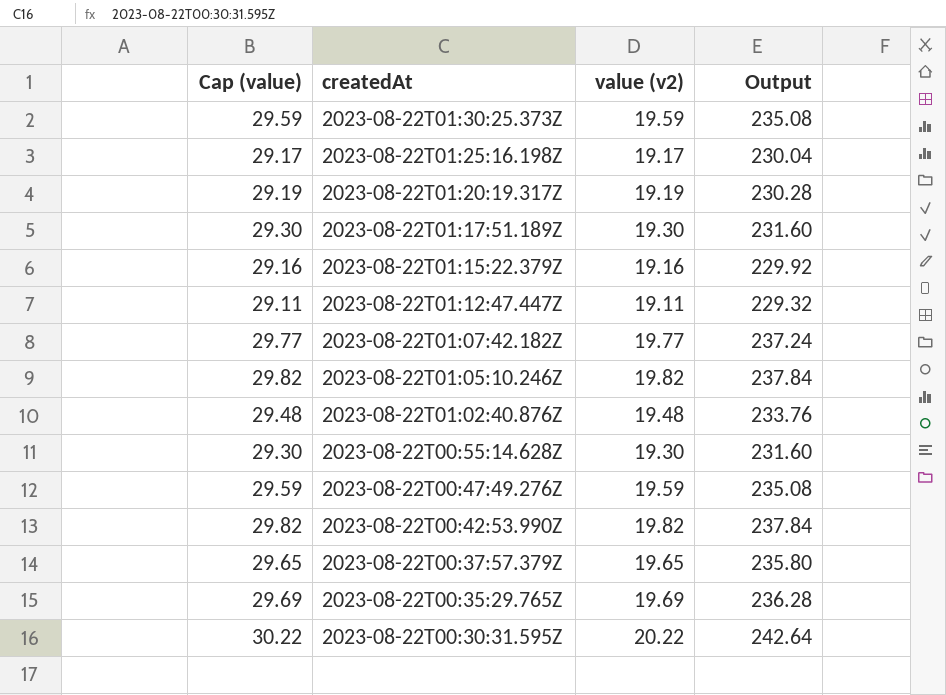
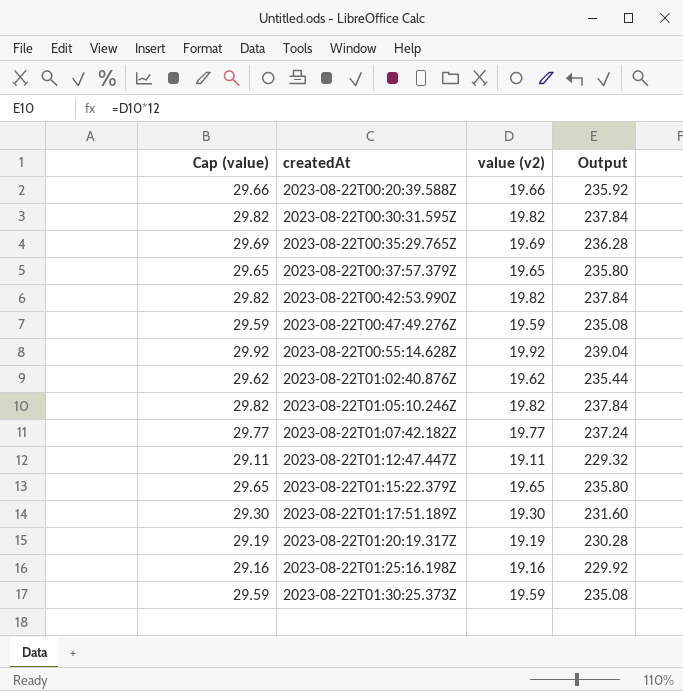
row order: createdAt descending -> createdAt ascending
row 2023-08-22T00:20:39.588Z: none -> 29.66 | 19.66 | 235.92
2023-08-22T00:30:31.595Z | Cap (value): 30.22 -> 29.82
2023-08-22T00:30:31.595Z | value (v2): 20.22 -> 19.82
2023-08-22T00:30:31.595Z | Output: 242.64 -> 237.84
2023-08-22T00:55:14.628Z | Cap (value): 29.30 -> 29.92
2023-08-22T00:55:14.628Z | value (v2): 19.30 -> 19.92
2023-08-22T00:55:14.628Z | Output: 231.60 -> 239.04
2023-08-22T01:02:40.876Z | Cap (value): 29.48 -> 29.62
2023-08-22T01:02:40.876Z | value (v2): 19.48 -> 19.62
2023-08-22T01:02:40.876Z | Output: 233.76 -> 235.44
2023-08-22T01:15:22.379Z | Cap (value): 29.16 -> 29.65
2023-08-22T01:15:22.379Z | value (v2): 19.16 -> 19.65
2023-08-22T01:15:22.379Z | Output: 229.92 -> 235.80
2023-08-22T01:25:16.198Z | Cap (value): 29.17 -> 29.16
2023-08-22T01:25:16.198Z | value (v2): 19.17 -> 19.16
2023-08-22T01:25:16.198Z | Output: 230.04 -> 229.92

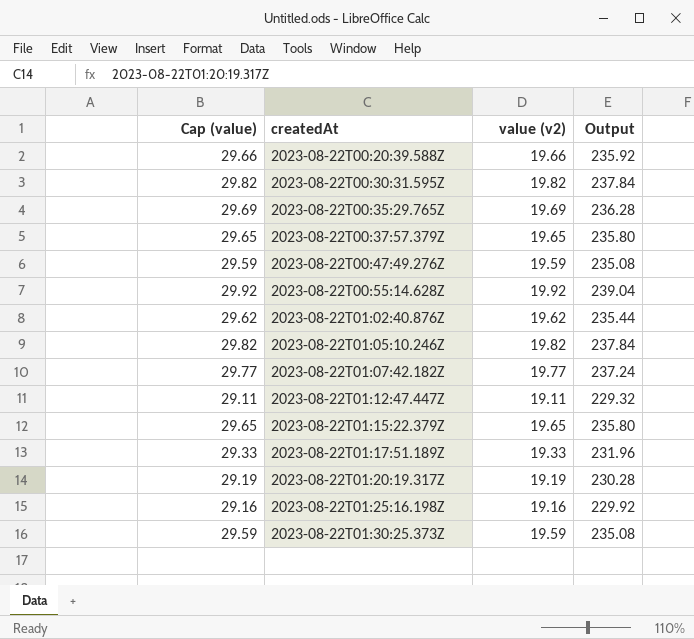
row 2023-08-22T00:42:53.990Z: 29.82 | 19.82 | 237.84 -> none
2023-08-22T01:17:51.189Z | Cap (value): 29.30 -> 29.33
2023-08-22T01:17:51.189Z | value (v2): 19.30 -> 19.33
2023-08-22T01:17:51.189Z | Output: 231.60 -> 231.96

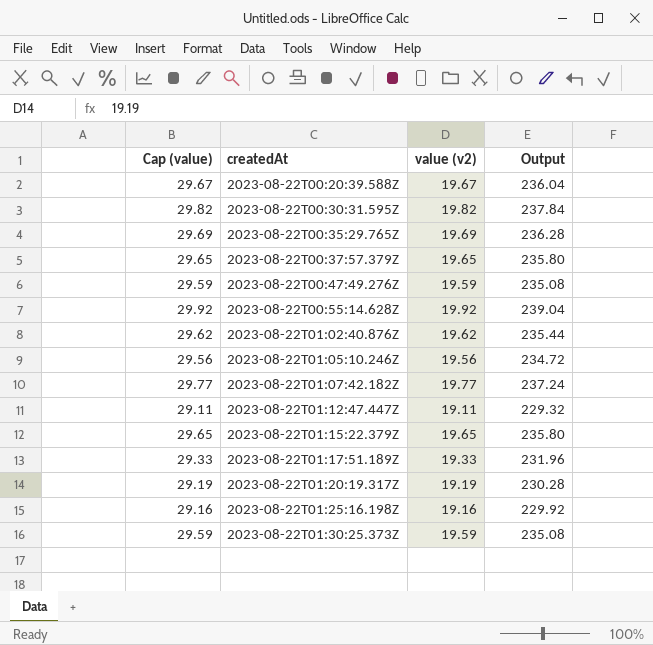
2023-08-22T00:20:39.588Z | Cap (value): 29.66 -> 29.67
2023-08-22T00:20:39.588Z | value (v2): 19.66 -> 19.67
2023-08-22T00:20:39.588Z | Output: 235.92 -> 236.04
2023-08-22T01:05:10.246Z | Cap (value): 29.82 -> 29.56
2023-08-22T01:05:10.246Z | value (v2): 19.82 -> 19.56
2023-08-22T01:05:10.246Z | Output: 237.84 -> 234.72

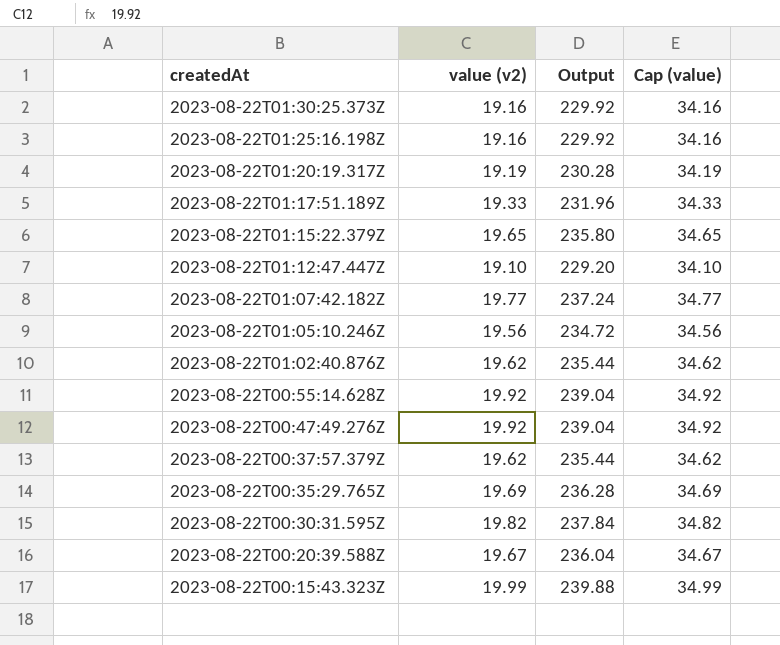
row order: createdAt ascending -> createdAt descending
column Cap (value) | formula: [value (v2)] + 10 -> [value (v2)] + 15
column Cap (value) | position: 1 -> 4
2023-08-22T01:30:25.373Z | value (v2): 19.59 -> 19.16
2023-08-22T01:30:25.373Z | Output: 235.08 -> 229.92
2023-08-22T01:12:47.447Z | value (v2): 19.11 -> 19.10
2023-08-22T01:12:47.447Z | Output: 229.32 -> 229.20
2023-08-22T00:47:49.276Z | value (v2): 19.59 -> 19.92
2023-08-22T00:47:49.276Z | Output: 235.08 -> 239.04
2023-08-22T00:37:57.379Z | value (v2): 19.65 -> 19.62
2023-08-22T00:37:57.379Z | Output: 235.80 -> 235.44
row 2023-08-22T00:15:43.323Z: none -> 19.99 | 239.88 | 34.99

